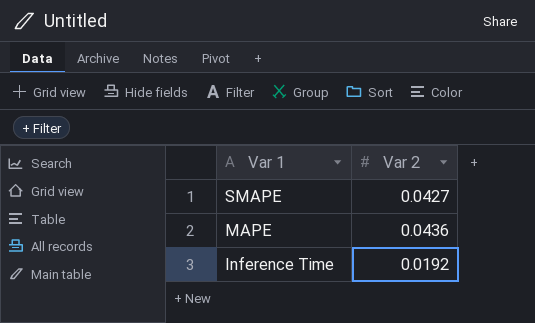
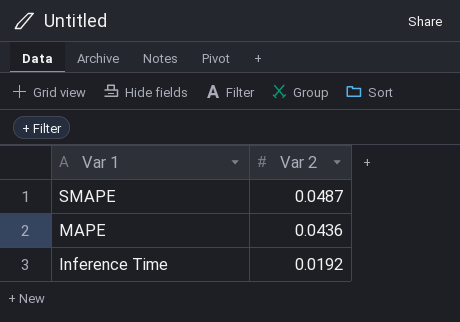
SMAPE | Var 2: 0.0427 -> 0.0487

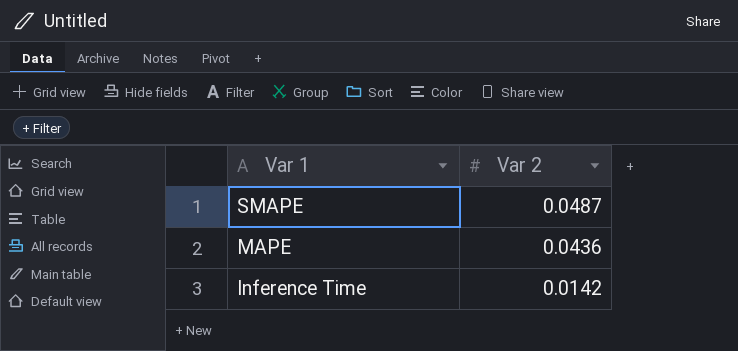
Inference Time | Var 2: 0.0192 -> 0.0142

